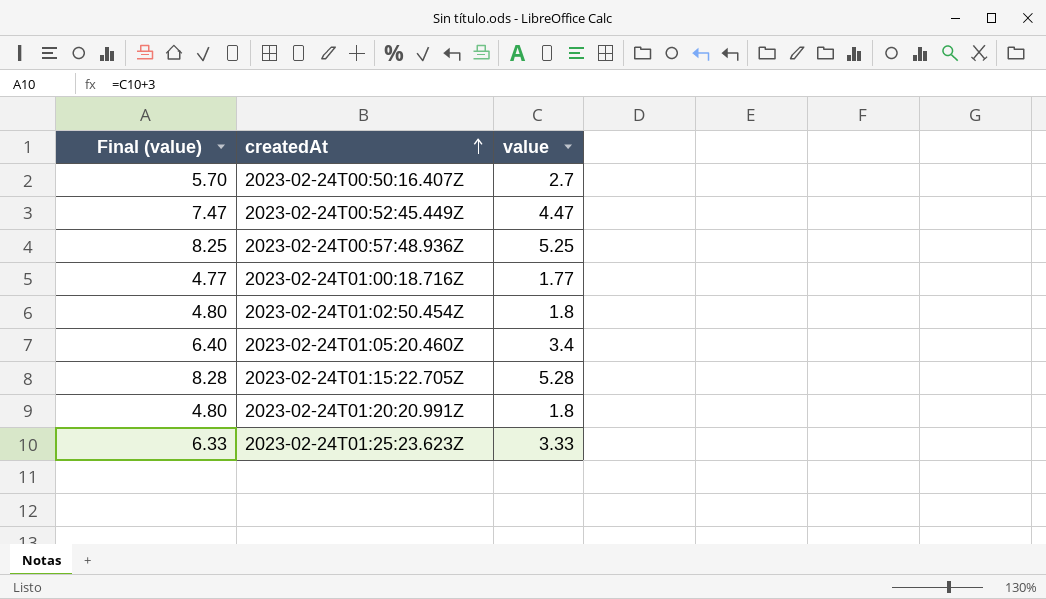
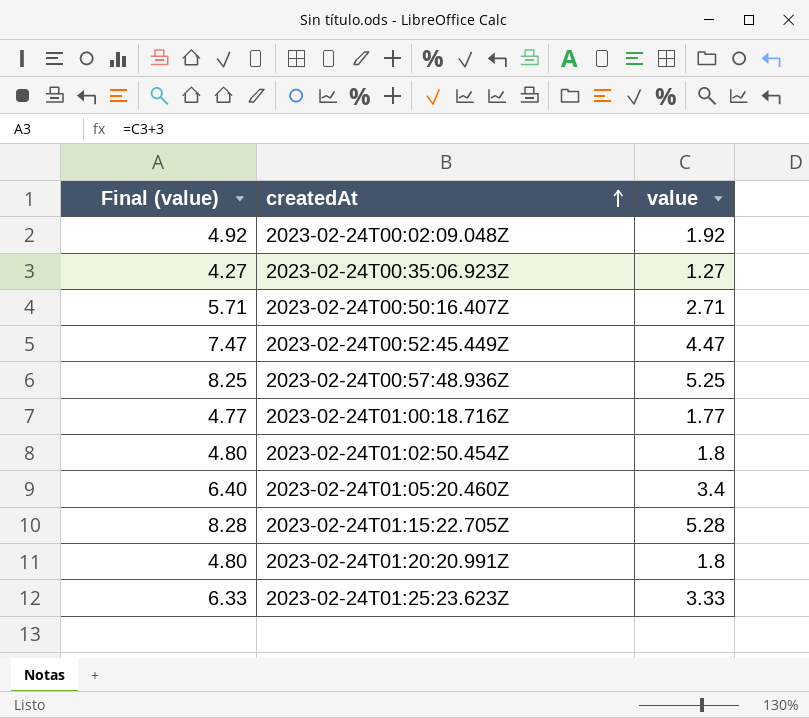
row 2023-02-24T00:02:09.048Z: none -> 4.92 | 1.92
row 2023-02-24T00:35:06.923Z: none -> 4.27 | 1.27
2023-02-24T00:50:16.407Z | Final (value): 5.70 -> 5.71
2023-02-24T00:50:16.407Z | value: 2.7 -> 2.71

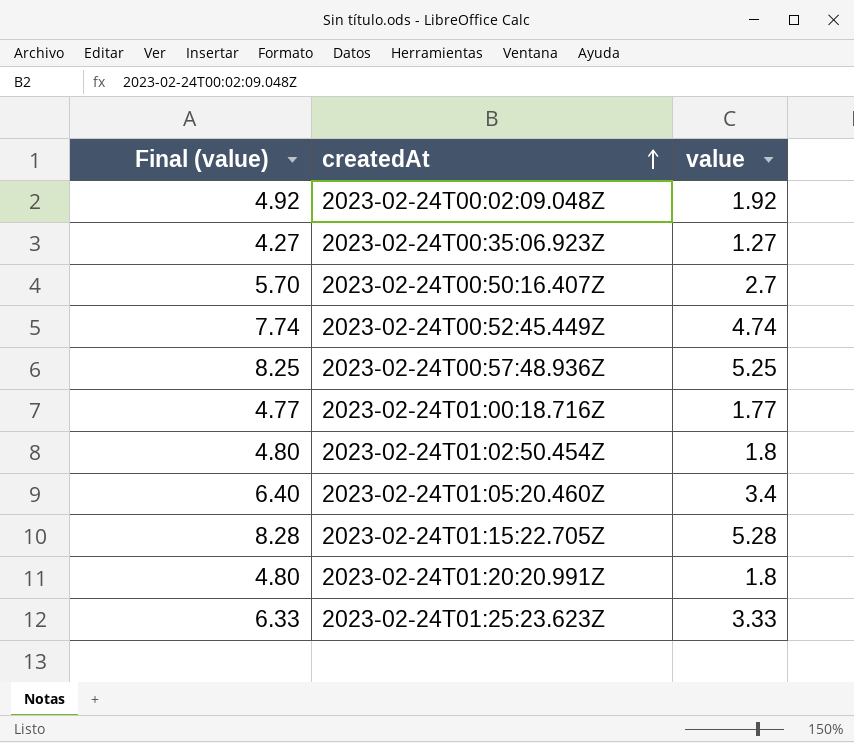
2023-02-24T00:50:16.407Z | Final (value): 5.71 -> 5.70
2023-02-24T00:50:16.407Z | value: 2.71 -> 2.7
2023-02-24T00:52:45.449Z | Final (value): 7.47 -> 7.74
2023-02-24T00:52:45.449Z | value: 4.47 -> 4.74

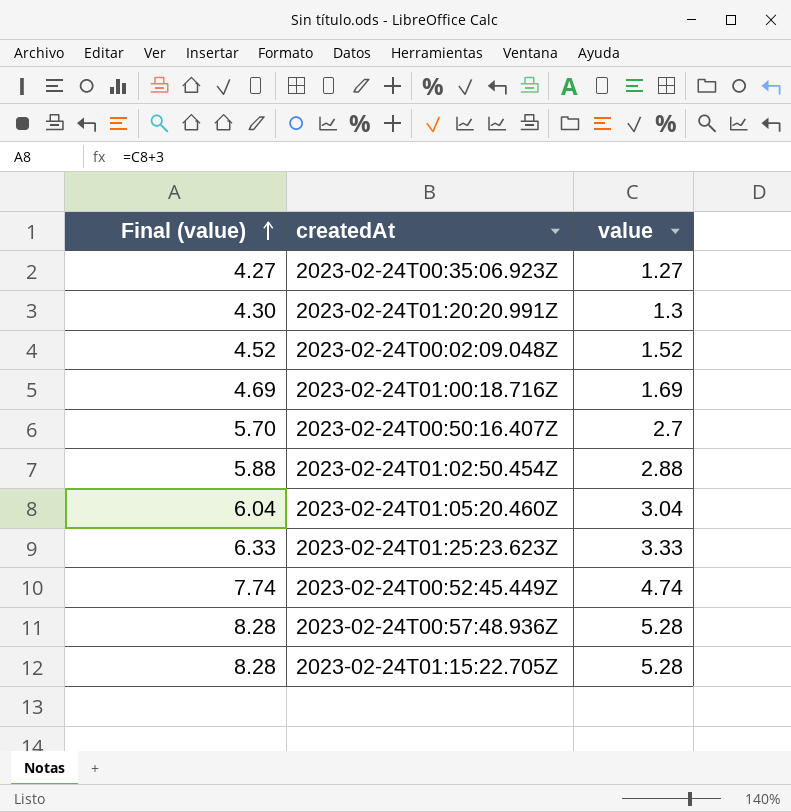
row order: createdAt ascending -> Final (value) ascending
2023-02-24T01:20:20.991Z | Final (value): 4.80 -> 4.30
2023-02-24T01:20:20.991Z | value: 1.8 -> 1.3
2023-02-24T00:02:09.048Z | Final (value): 4.92 -> 4.52
2023-02-24T00:02:09.048Z | value: 1.92 -> 1.52
2023-02-24T01:00:18.716Z | Final (value): 4.77 -> 4.69
2023-02-24T01:00:18.716Z | value: 1.77 -> 1.69
2023-02-24T01:02:50.454Z | Final (value): 4.80 -> 5.88
2023-02-24T01:02:50.454Z | value: 1.8 -> 2.88
2023-02-24T01:05:20.460Z | Final (value): 6.40 -> 6.04
2023-02-24T01:05:20.460Z | value: 3.4 -> 3.04
2023-02-24T00:57:48.936Z | Final (value): 8.25 -> 8.28
2023-02-24T00:57:48.936Z | value: 5.25 -> 5.28

